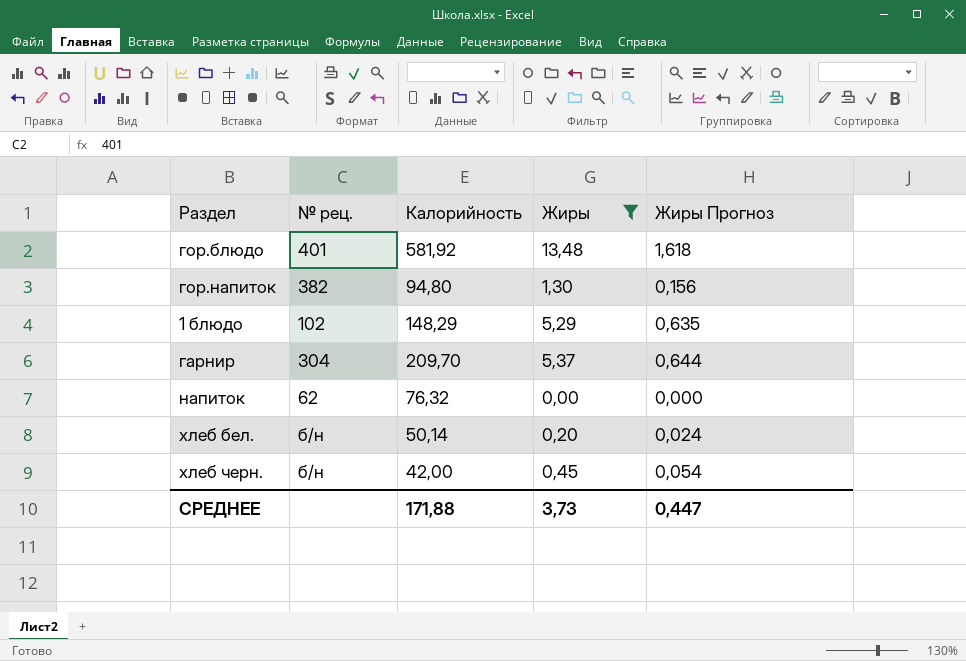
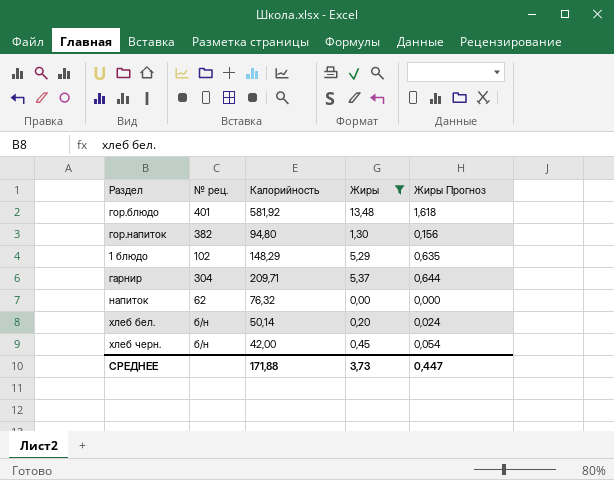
гарнир | Калорийность: 209,70 -> 209,71

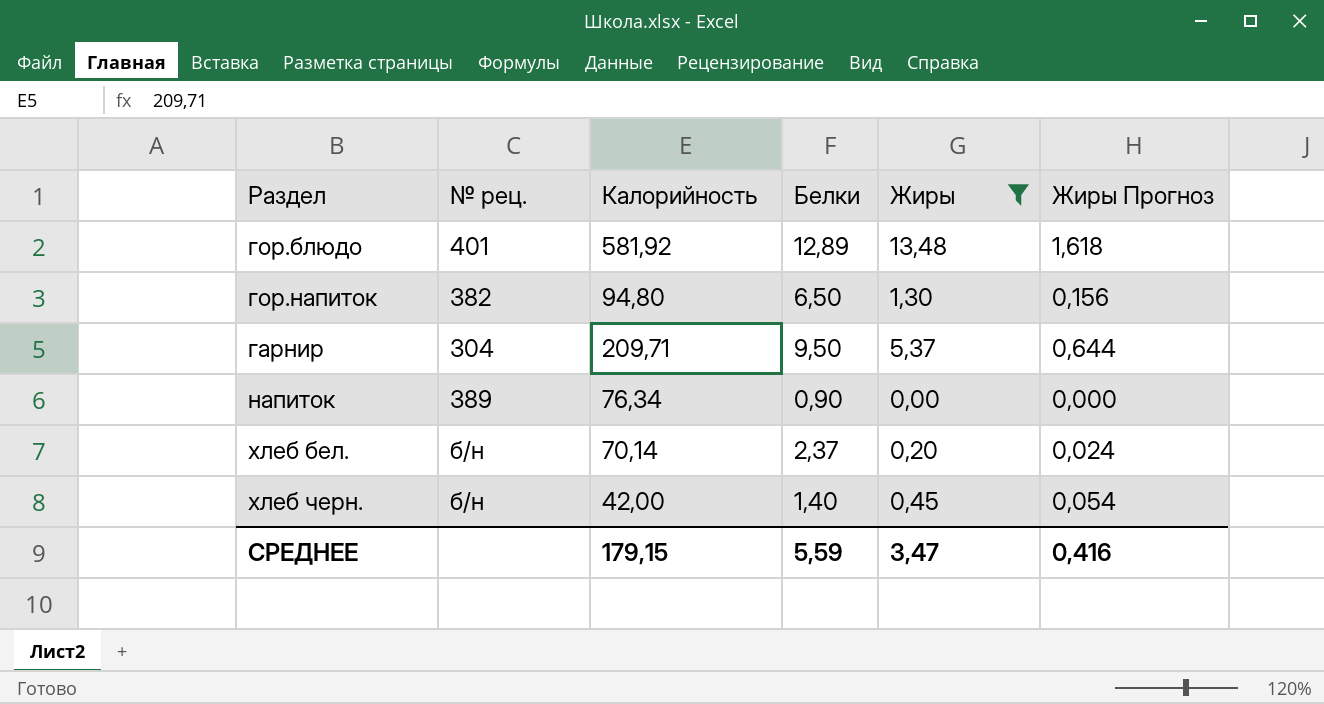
column Белки | position: none -> 4
row 1 блюдо: 102 | 148,29 | 5,29 | 0,635 -> none
напиток | № рец.: 62 -> 389
напиток | Калорийность: 76,32 -> 76,34
хлеб бел. | Калорийность: 50,14 -> 70,14
СРЕДНЕЕ | Калорийность: 171,88 -> 179,15
СРЕДНЕЕ | Жиры: 3,73 -> 3,47
СРЕДНЕЕ | Жиры Прогноз: 0,447 -> 0,416

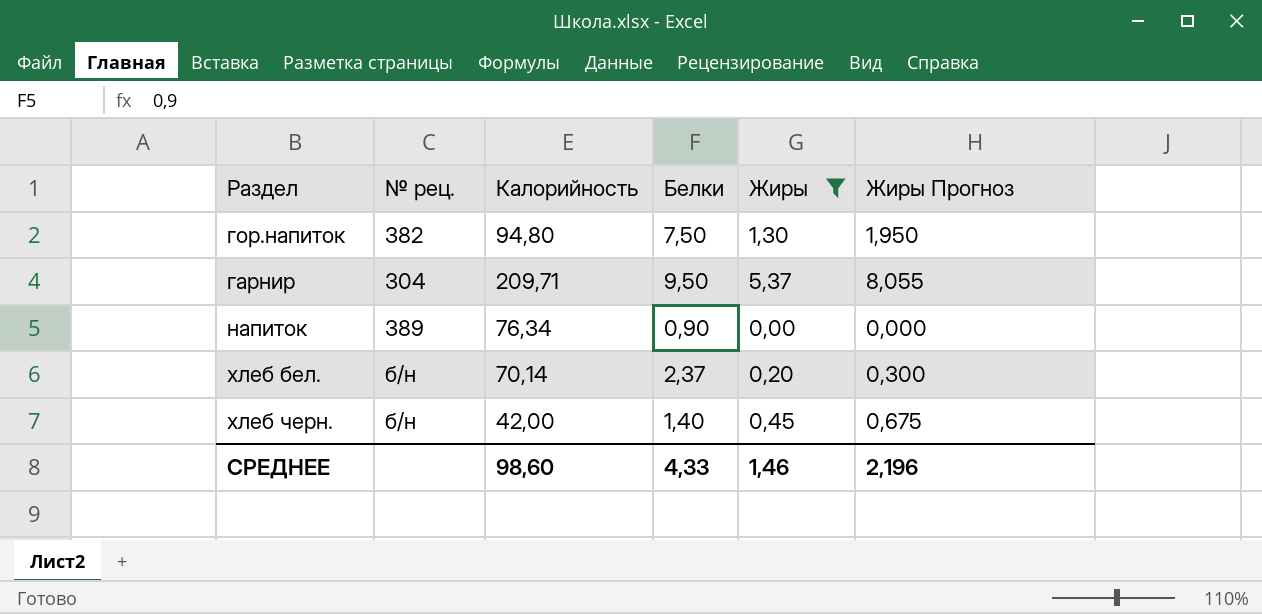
column Жиры Прогноз | formula: [Жиры] * 0,12 -> [Жиры] * 1,5
row гор.блюдо: 401 | 581,92 | 12,89 | 13,48 | 1,618 -> none
гор.напиток | Белки: 6,50 -> 7,50
СРЕДНЕЕ | Калорийность: 179,15 -> 98,60
СРЕДНЕЕ | Белки: 5,59 -> 4,33
СРЕДНЕЕ | Жиры: 3,47 -> 1,46
СРЕДНЕЕ | Жиры Прогноз: 0,416 -> 2,196

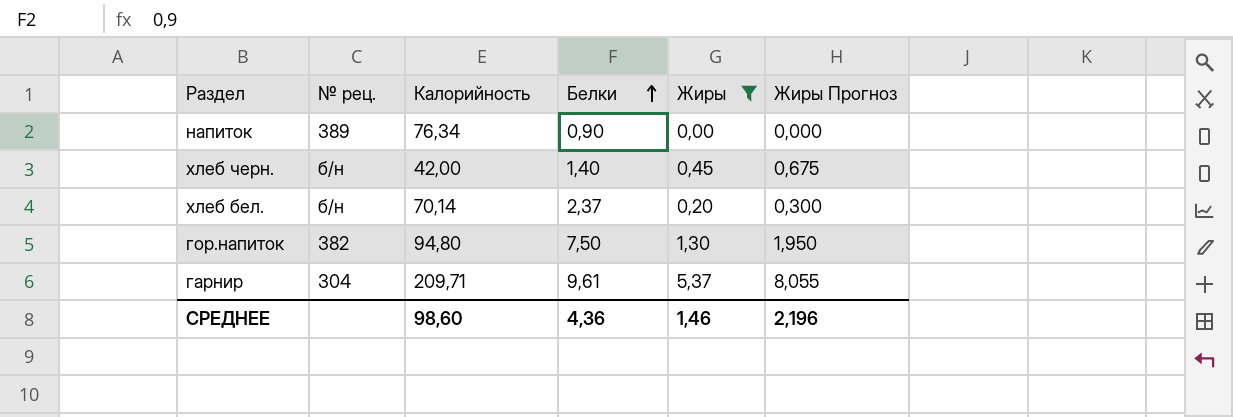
row order: none -> Белки ascending
гарнир | Белки: 9,50 -> 9,61
СРЕДНЕЕ | Белки: 4,33 -> 4,36

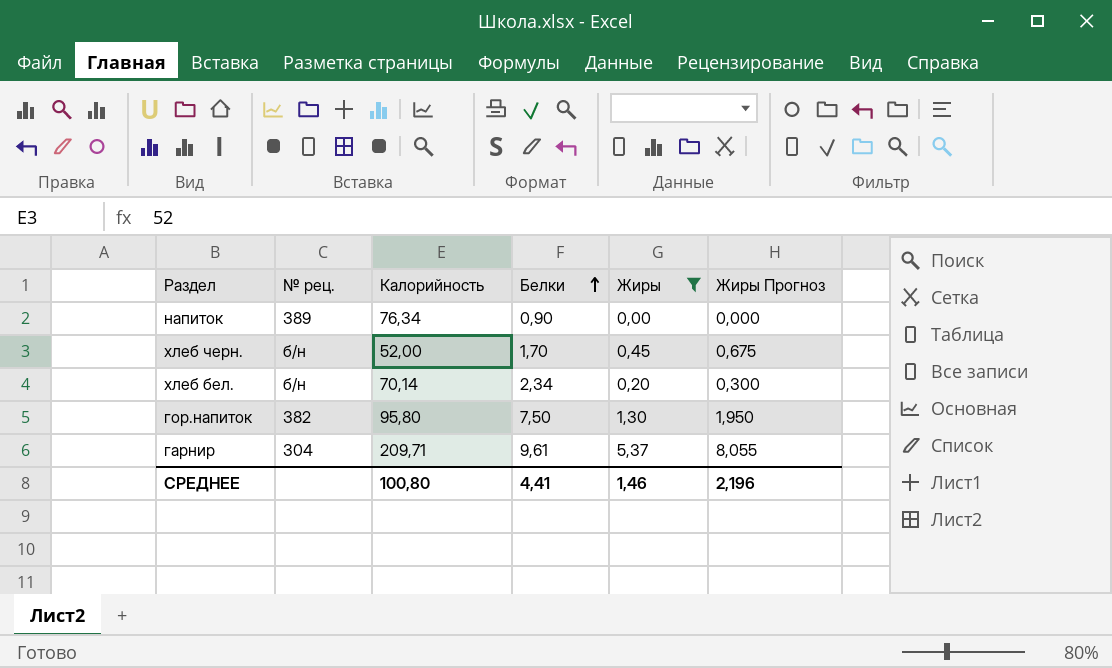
хлеб черн. | Калорийность: 42,00 -> 52,00
хлеб черн. | Белки: 1,40 -> 1,70
хлеб бел. | Белки: 2,37 -> 2,34
гор.напиток | Калорийность: 94,80 -> 95,80
СРЕДНЕЕ | Калорийность: 98,60 -> 100,80
СРЕДНЕЕ | Белки: 4,36 -> 4,41

